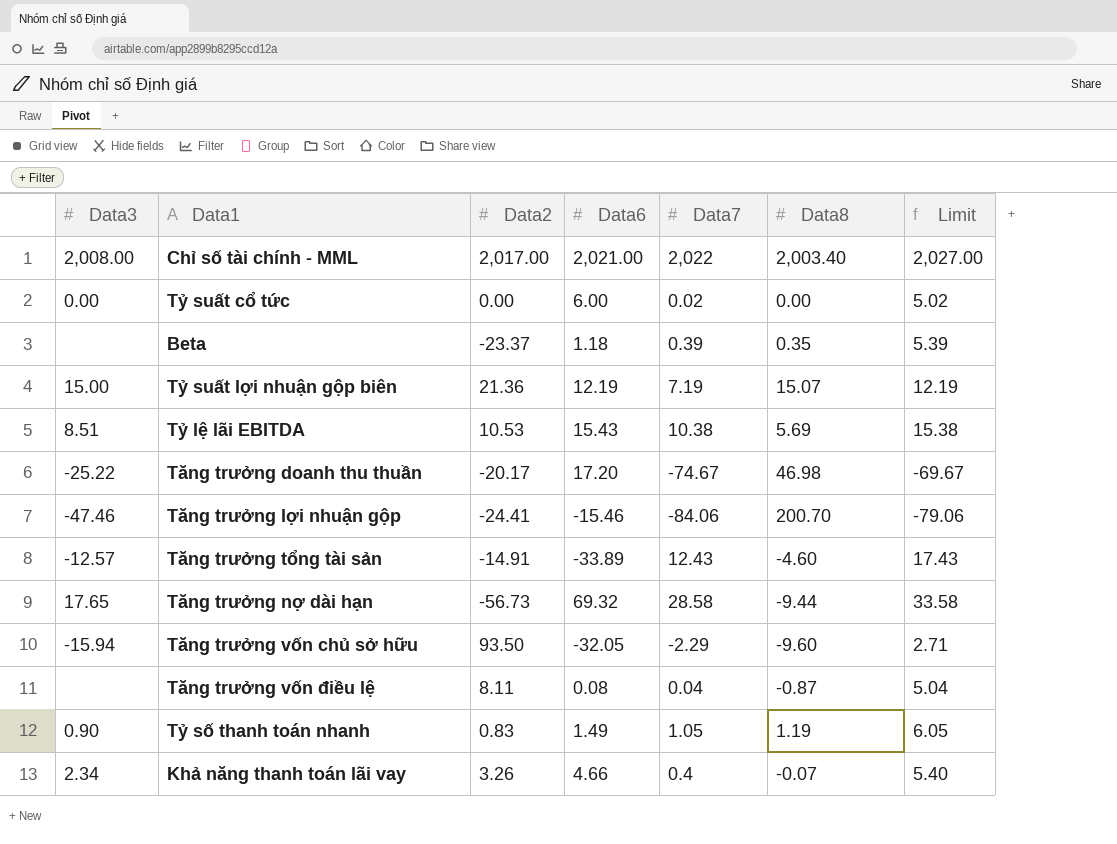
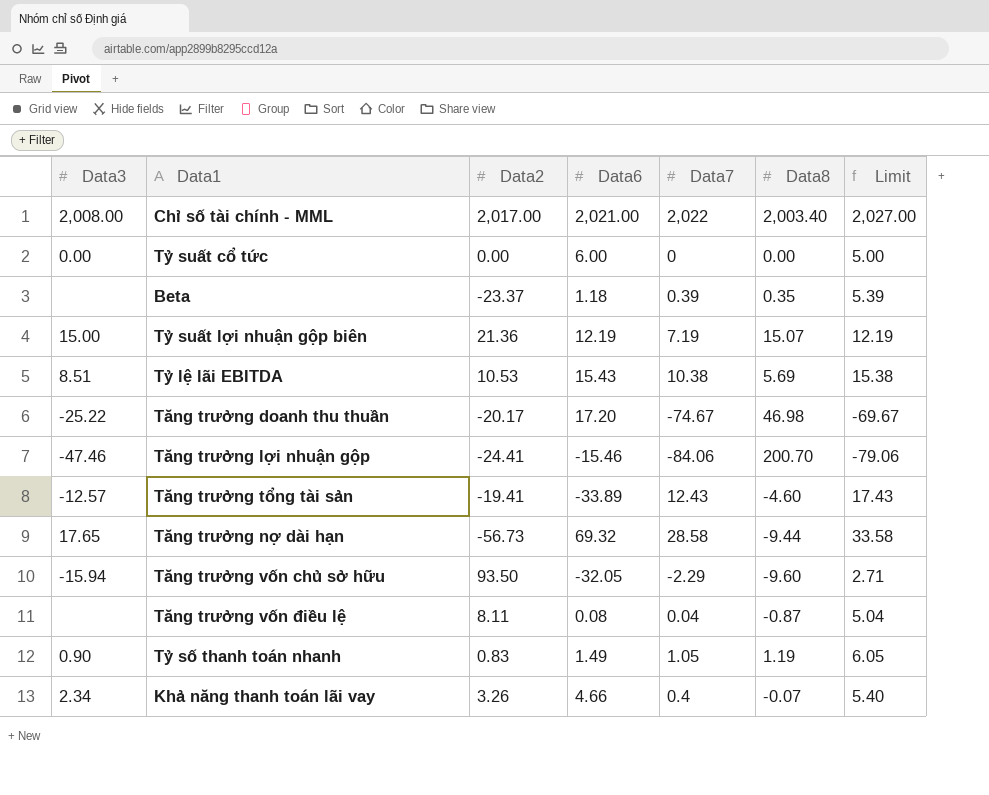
Tỷ suất cổ tức | Data7: 0.02 -> 0
Tỷ suất cổ tức | Limit: 5.02 -> 5.00
Tăng trưởng tổng tài sản | Data2: -14.91 -> -19.41

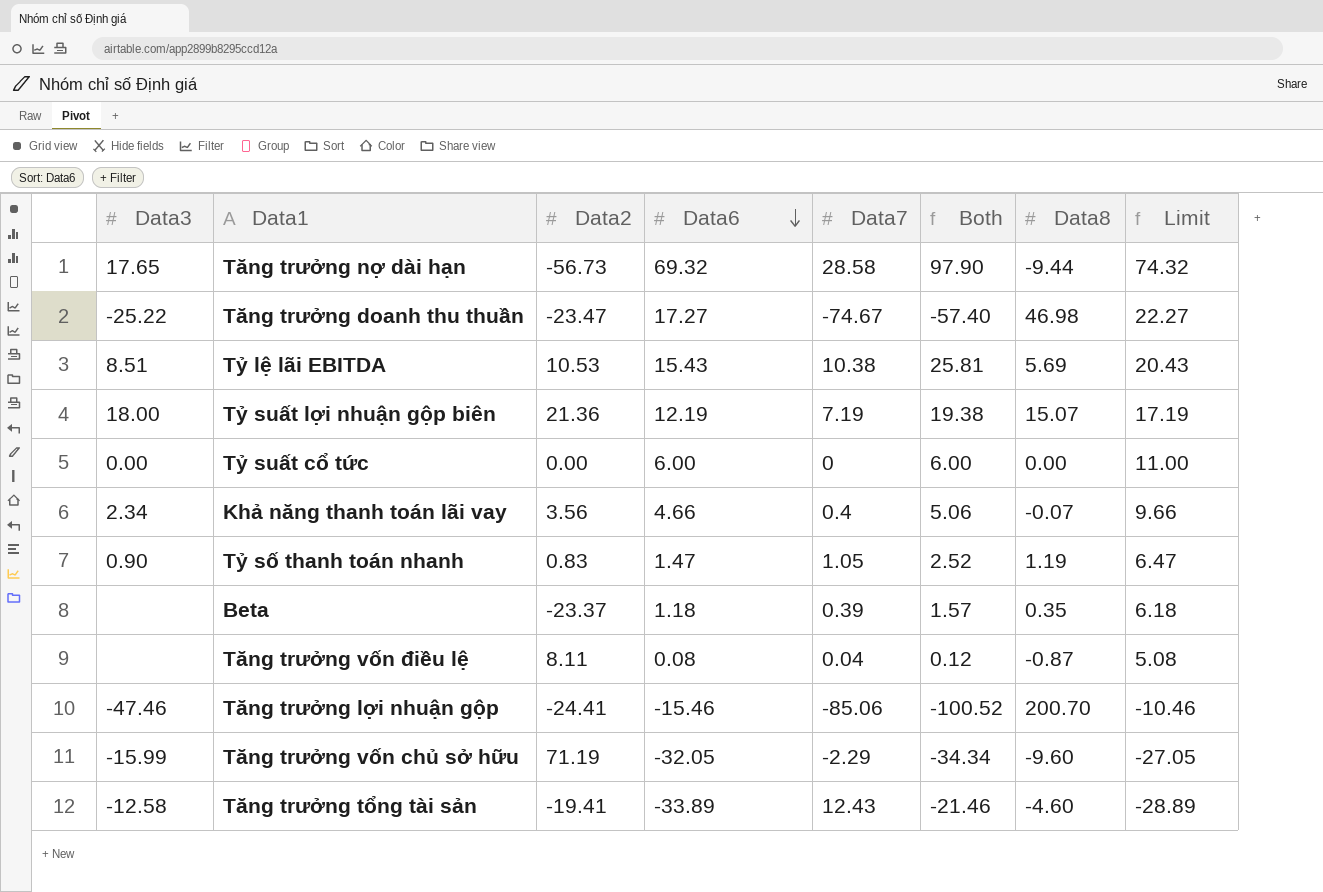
row order: none -> Data6 descending
column Both | formula: none -> [Data6] + [Data7]
column Limit | formula: [Data7] + 5 -> [Data6] + 5
row Chỉ số tài chính - MML: 2,008.00 | 2,017.00 | 2,021.00 | 2,022 | 2,003.40 | 2,027.00 -> none
Tăng trưởng doanh thu thuần | Data2: -20.17 -> -23.47
Tăng trưởng doanh thu thuần | Data6: 17.20 -> 17.27
Tỷ suất lợi nhuận gộp biên | Data3: 15.00 -> 18.00
Khả năng thanh toán lãi vay | Data2: 3.26 -> 3.56
Tỷ số thanh toán nhanh | Data6: 1.49 -> 1.47
Tăng trưởng lợi nhuận gộp | Data7: -84.06 -> -85.06
Tăng trưởng vốn chủ sở hữu | Data3: -15.94 -> -15.99
Tăng trưởng vốn chủ sở hữu | Data2: 93.50 -> 71.19
Tăng trưởng tổng tài sản | Data3: -12.57 -> -12.58

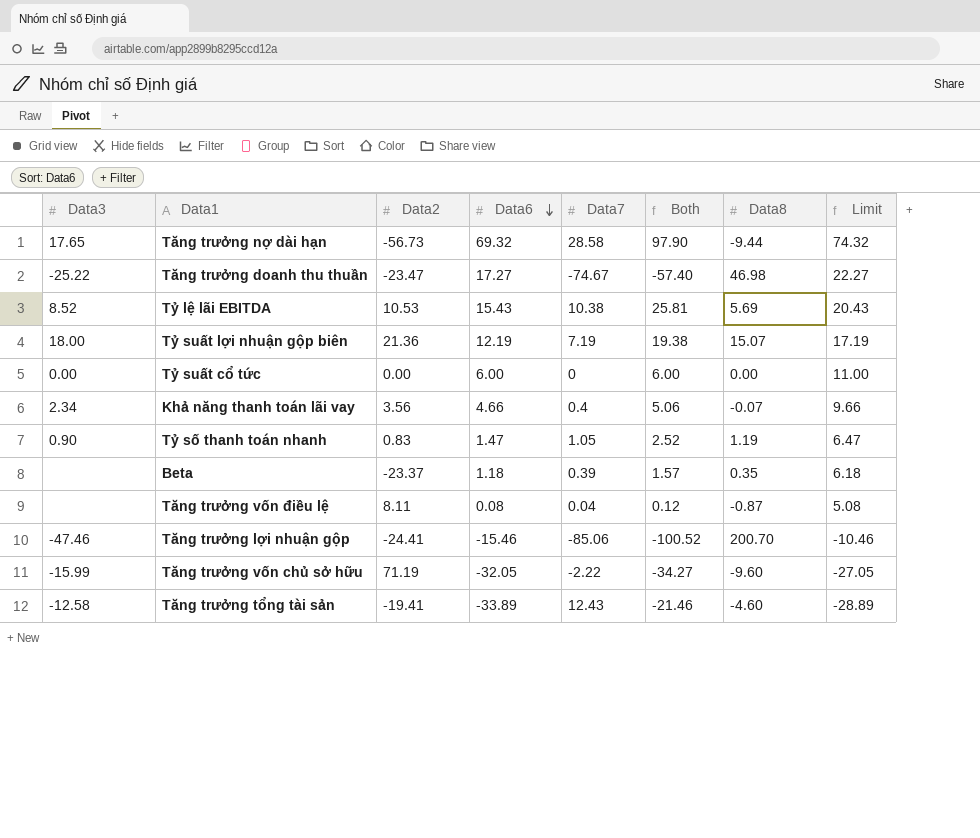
Tỷ lệ lãi EBITDA | Data3: 8.51 -> 8.52
Tăng trưởng vốn chủ sở hữu | Data7: -2.29 -> -2.22
Tăng trưởng vốn chủ sở hữu | Both: -34.34 -> -34.27

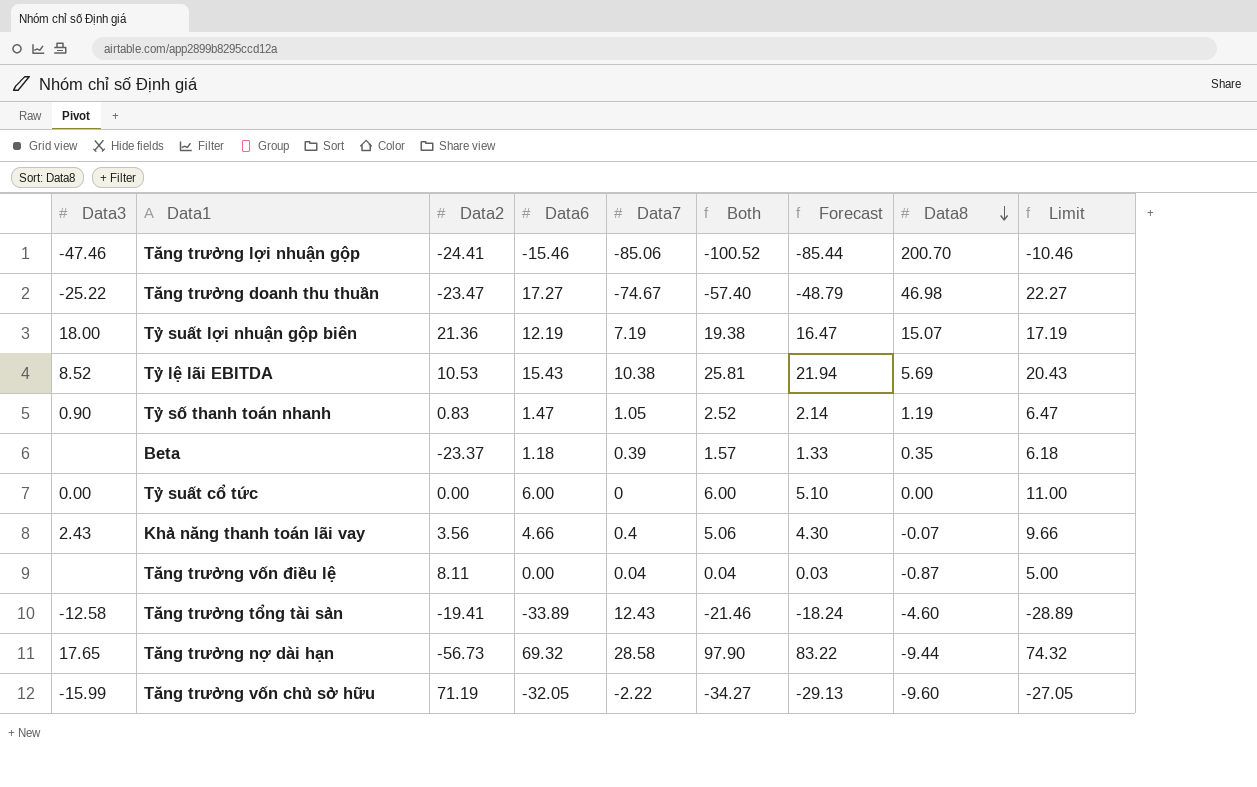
row order: Data6 descending -> Data8 descending
column Forecast | formula: none -> [Both] * 0.85
Khả năng thanh toán lãi vay | Data3: 2.34 -> 2.43
Tăng trưởng vốn điều lệ | Data6: 0.08 -> 0.00
Tăng trưởng vốn điều lệ | Both: 0.12 -> 0.04
Tăng trưởng vốn điều lệ | Limit: 5.08 -> 5.00

